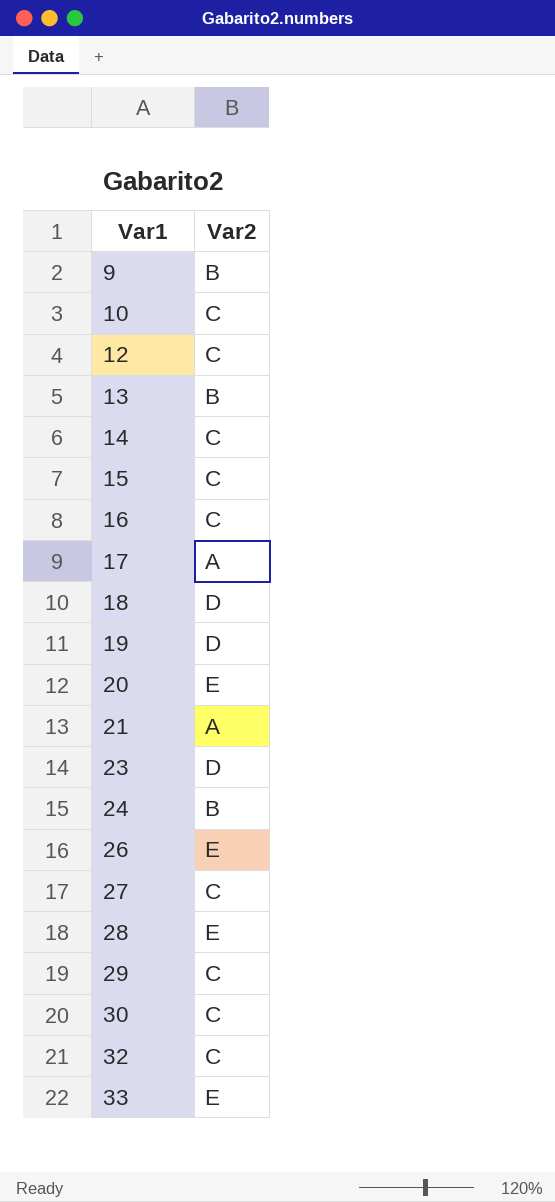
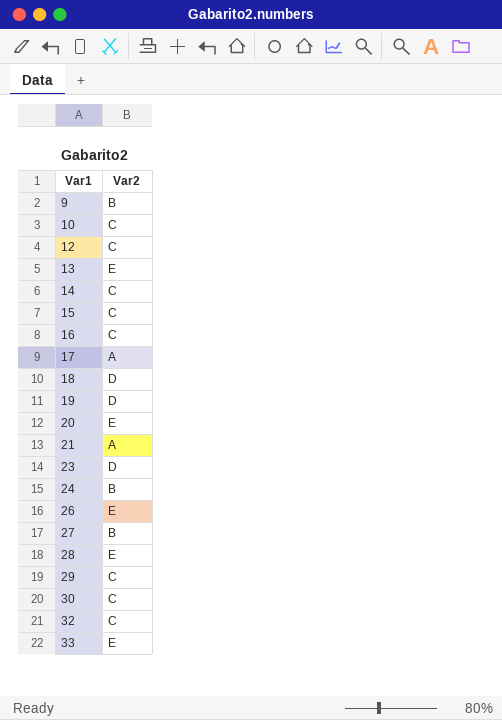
13 | Var2: B -> E
27 | Var2: C -> B

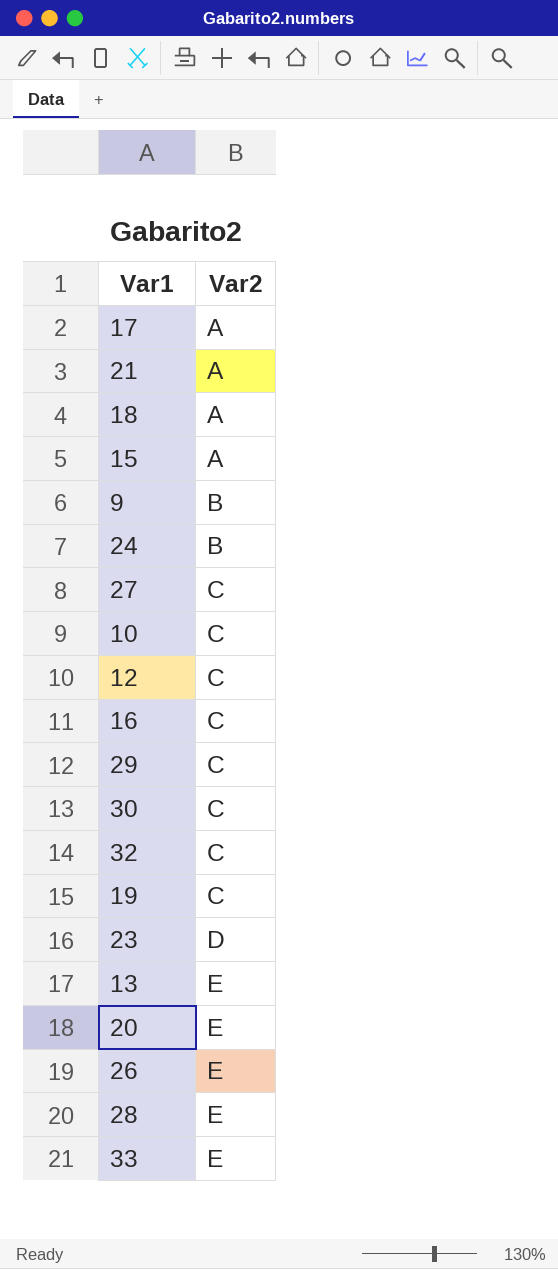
row order: Var1 ascending -> Var2 ascending
row 14: C -> none
18 | Var2: D -> A
15 | Var2: C -> A
27 | Var2: B -> C
19 | Var2: D -> C

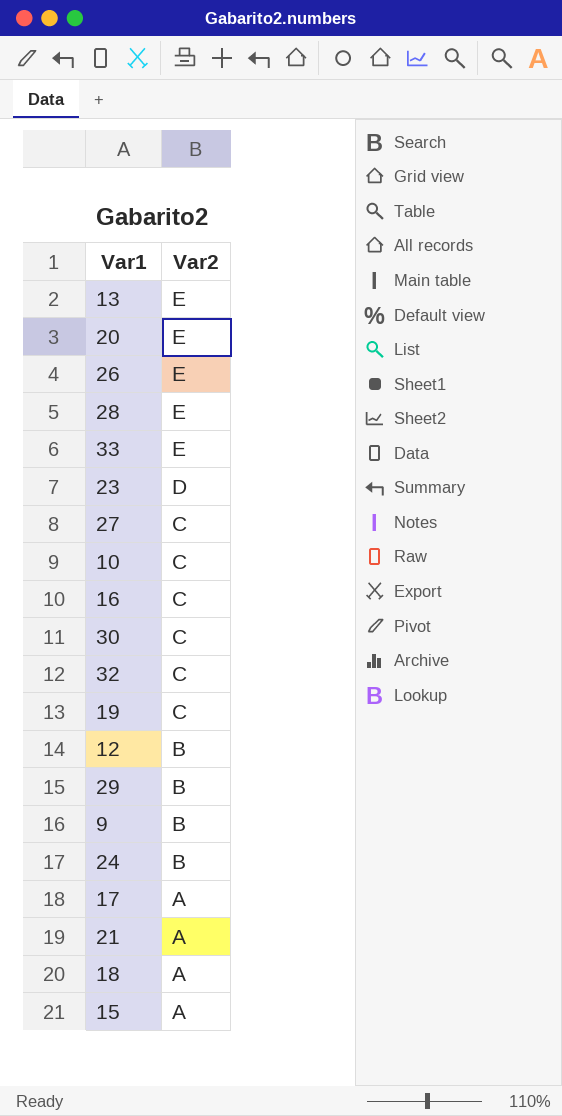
row order: Var2 ascending -> Var2 descending
12 | Var2: C -> B
29 | Var2: C -> B

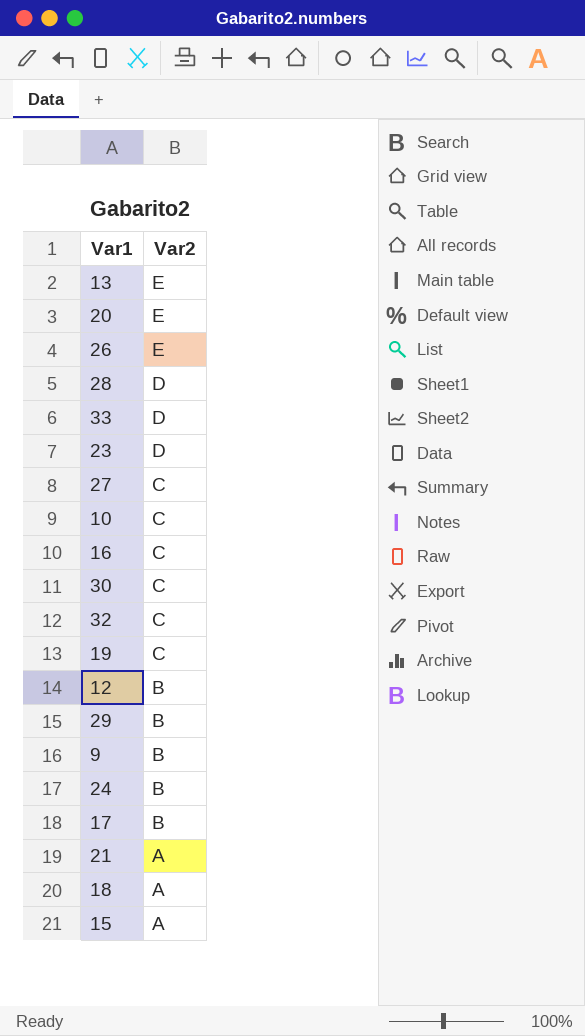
28 | Var2: E -> D
33 | Var2: E -> D
17 | Var2: A -> B

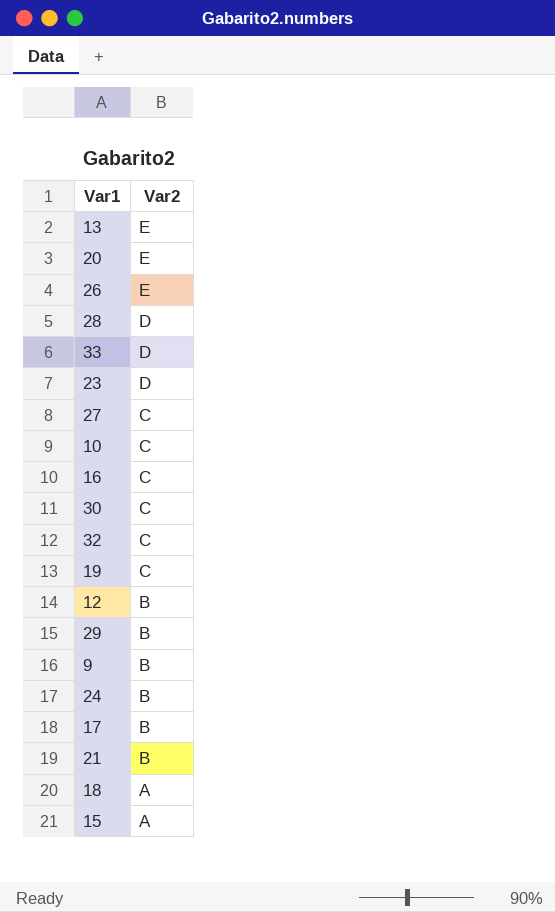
21 | Var2: A -> B

